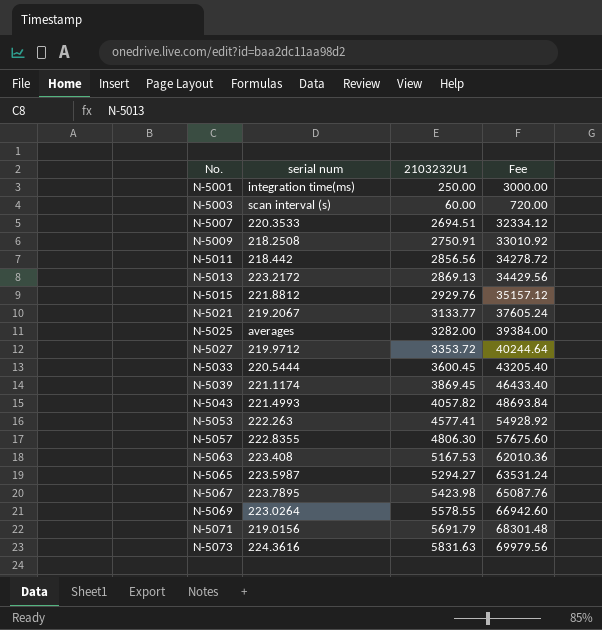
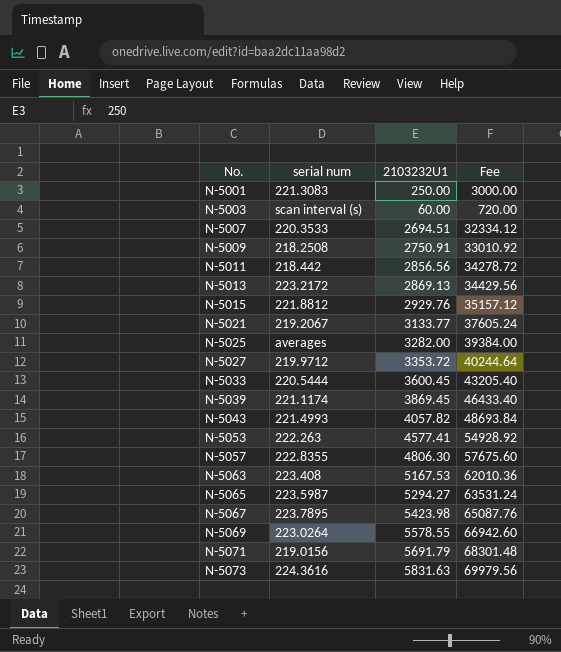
N-5001 | serial num: integration time(ms) -> 221.3083

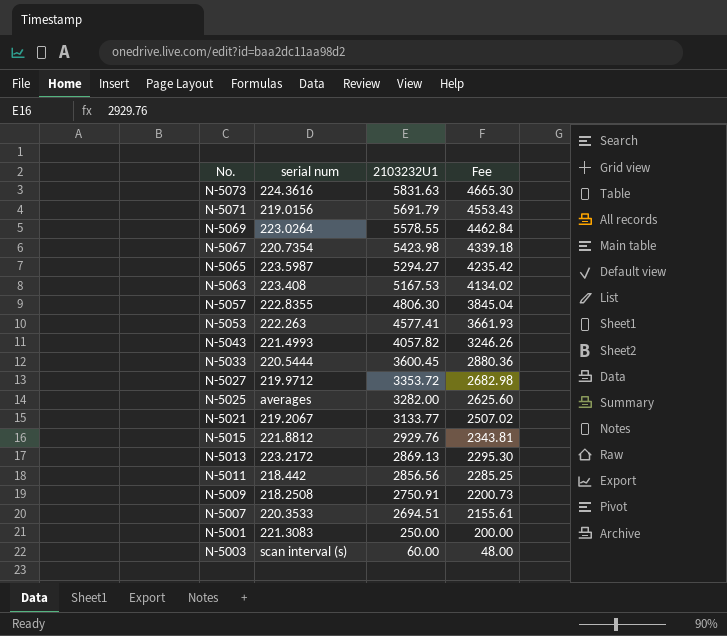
row order: No. ascending -> 2103232U1 descending
column Fee | formula: [2103232U1] * 12 -> [2103232U1] * 0.8
row N-5039: 221.1174 | 3869.45 | 46433.40 -> none
N-5067 | serial num: 223.7895 -> 220.7354

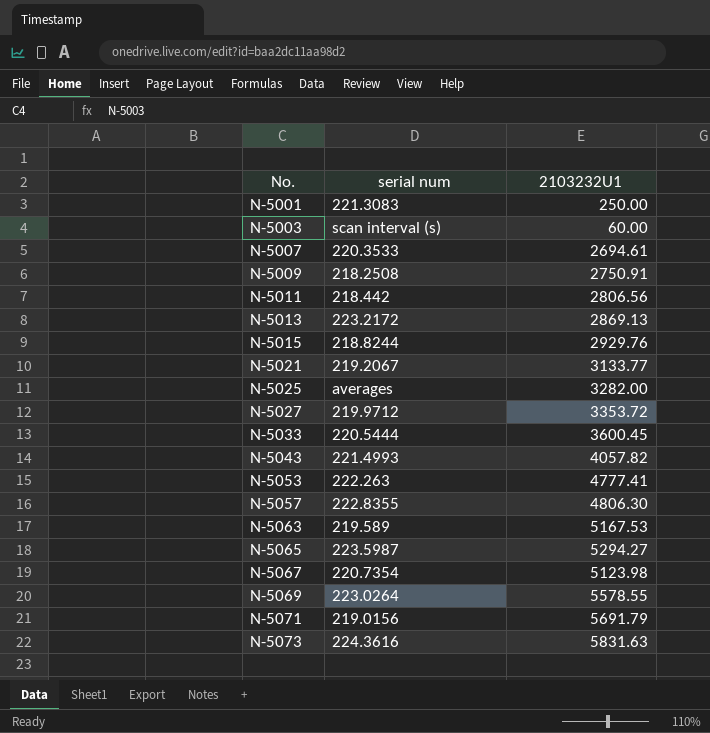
row order: 2103232U1 descending -> No. ascending
column Fee | formula: [2103232U1] * 0.8 -> none
N-5007 | 2103232U1: 2694.51 -> 2694.61
N-5011 | 2103232U1: 2856.56 -> 2806.56
N-5015 | serial num: 221.8812 -> 218.8244
N-5053 | 2103232U1: 4577.41 -> 4777.41
N-5063 | serial num: 223.408 -> 219.589
N-5067 | 2103232U1: 5423.98 -> 5123.98

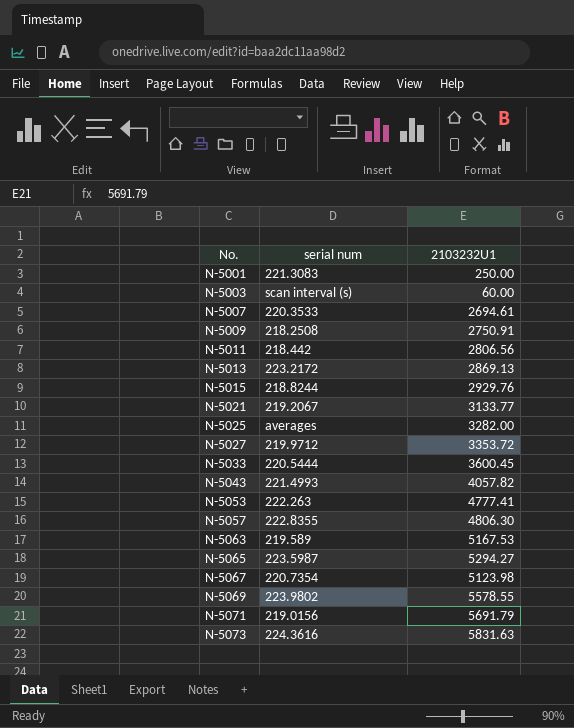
N-5069 | serial num: 223.0264 -> 223.9802

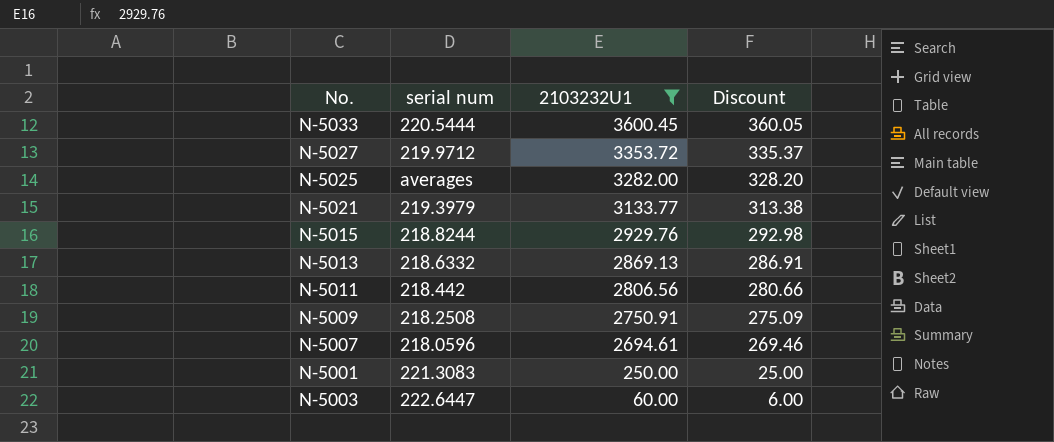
filter: none -> 2103232U1 <= 3600.45
row order: No. ascending -> 2103232U1 descending
column Discount | formula: none -> [2103232U1] * 0.1
N-5021 | serial num: 219.2067 -> 219.3979
N-5013 | serial num: 223.2172 -> 218.6332
N-5007 | serial num: 220.3533 -> 218.0596
N-5003 | serial num: scan interval (s) -> 222.6447

